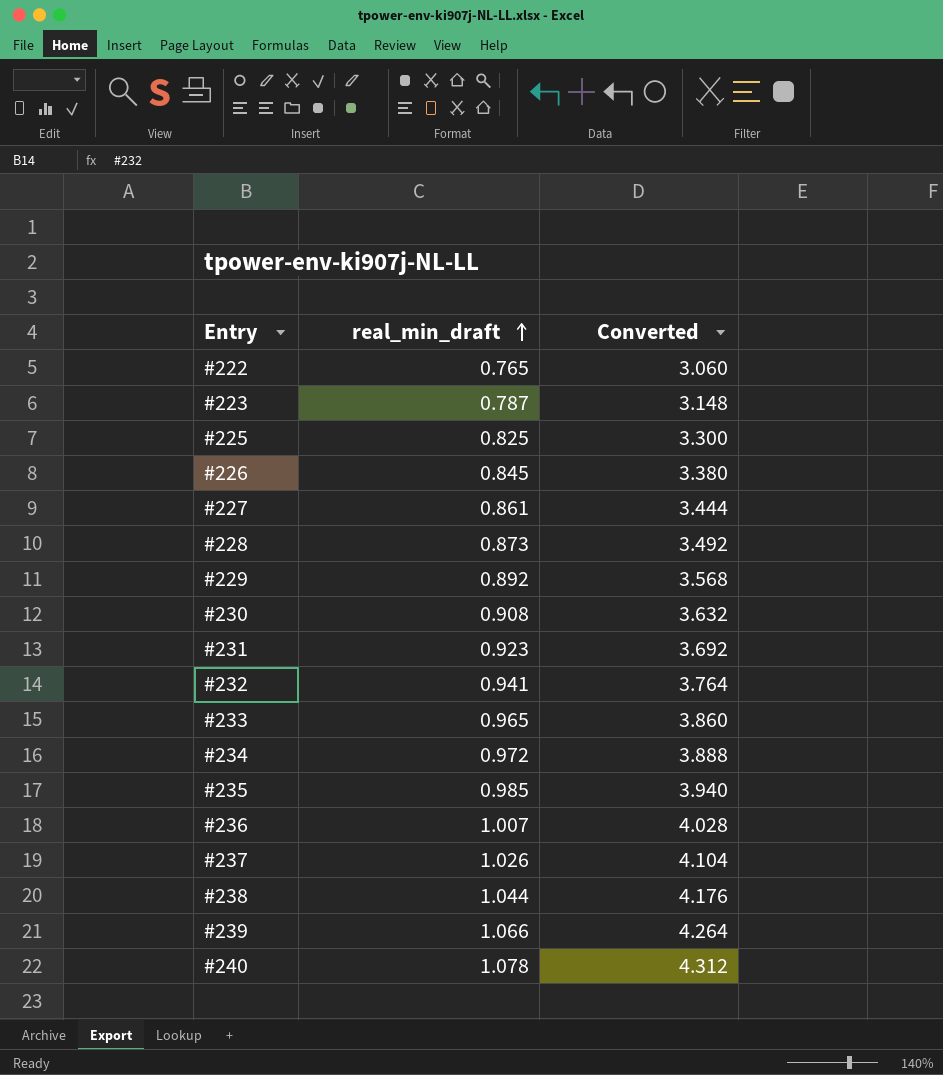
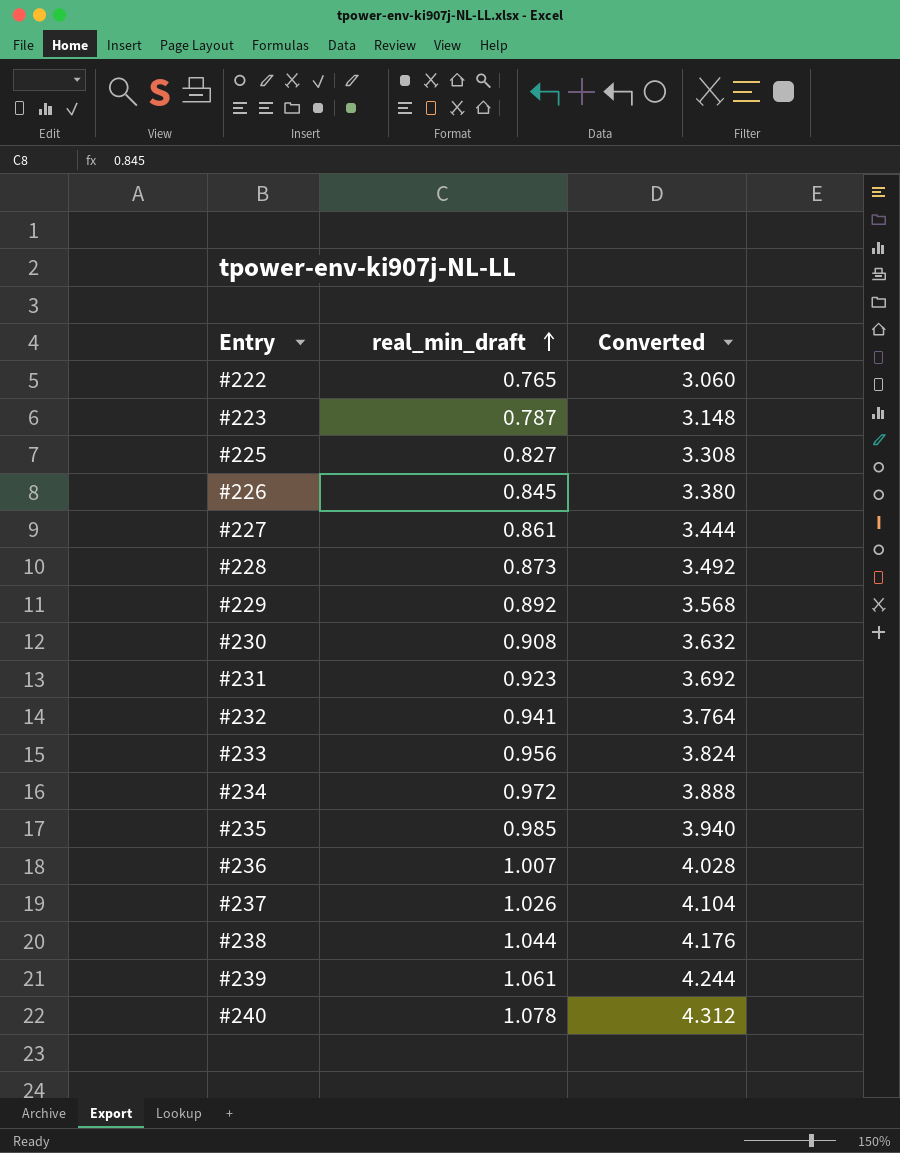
#225 | real_min_draft: 0.825 -> 0.827
#225 | Converted: 3.300 -> 3.308
#233 | real_min_draft: 0.965 -> 0.956
#233 | Converted: 3.860 -> 3.824
#239 | real_min_draft: 1.066 -> 1.061
#239 | Converted: 4.264 -> 4.244

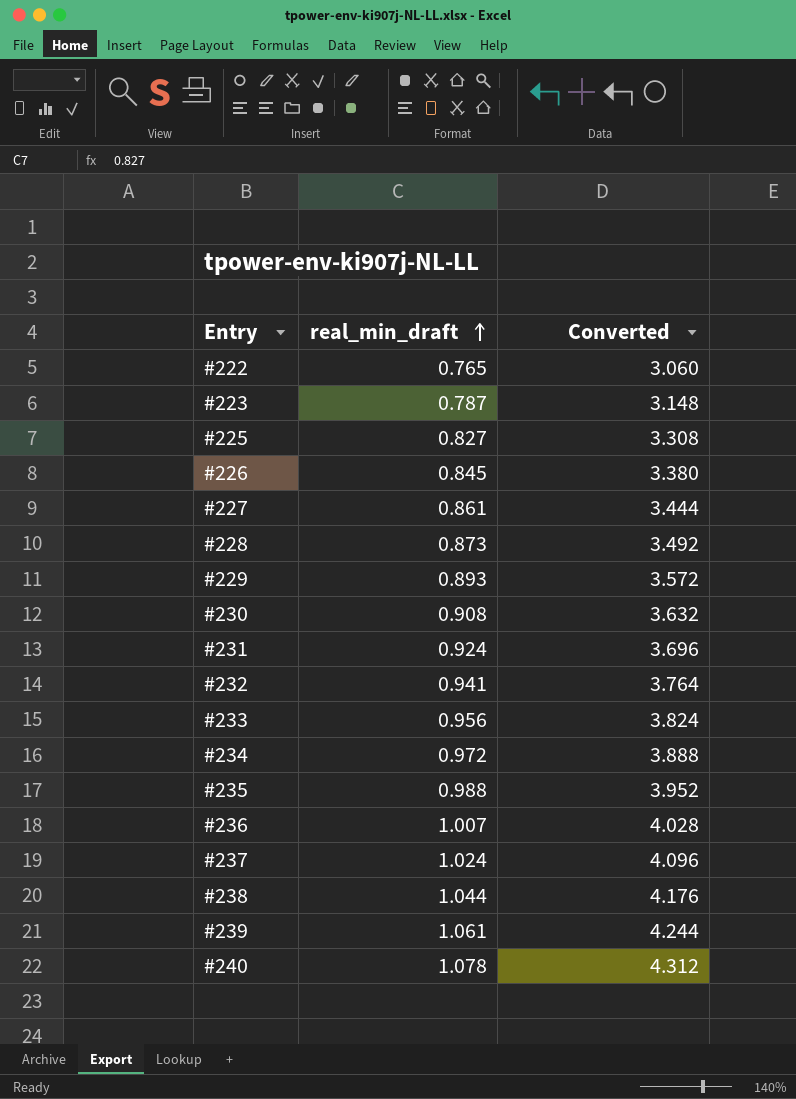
#229 | real_min_draft: 0.892 -> 0.893
#229 | Converted: 3.568 -> 3.572
#231 | real_min_draft: 0.923 -> 0.924
#231 | Converted: 3.692 -> 3.696
#235 | real_min_draft: 0.985 -> 0.988
#235 | Converted: 3.940 -> 3.952
#237 | real_min_draft: 1.026 -> 1.024
#237 | Converted: 4.104 -> 4.096

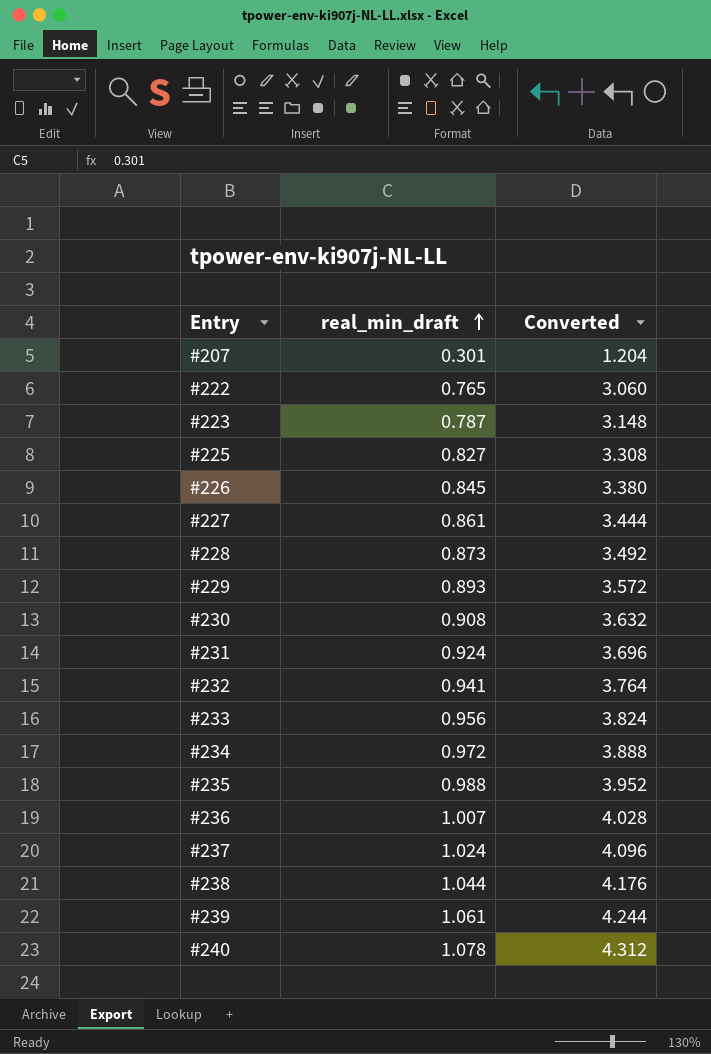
row #207: none -> 0.301 | 1.204

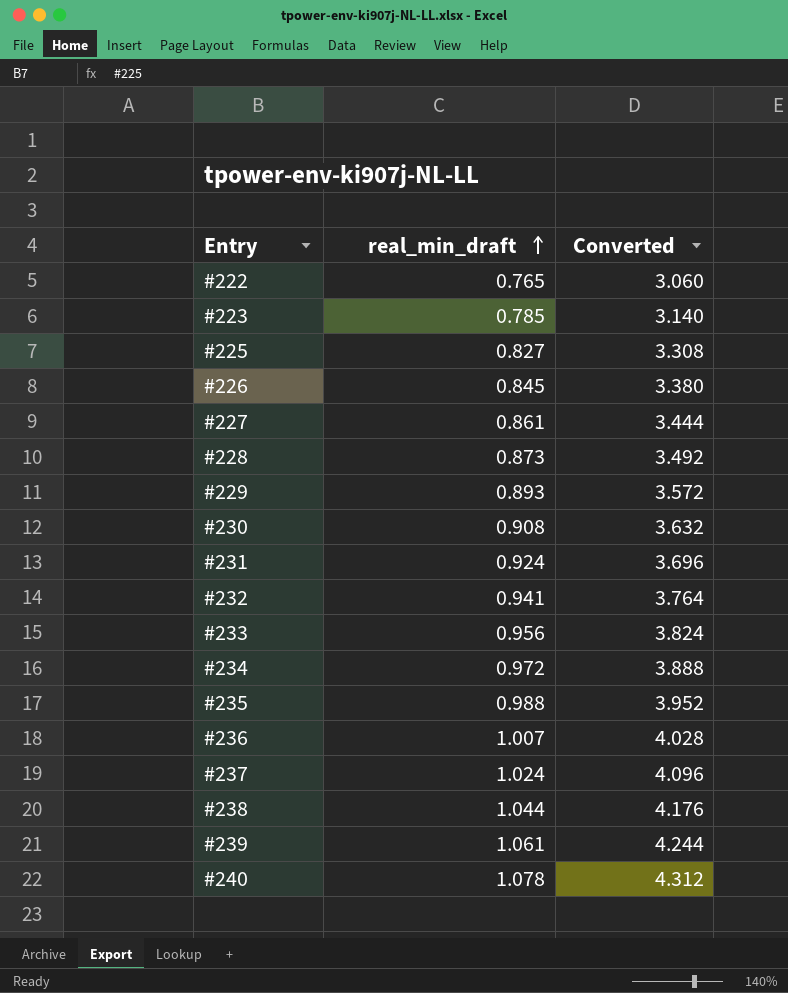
row #207: 0.301 | 1.204 -> none
#223 | real_min_draft: 0.787 -> 0.785
#223 | Converted: 3.148 -> 3.140

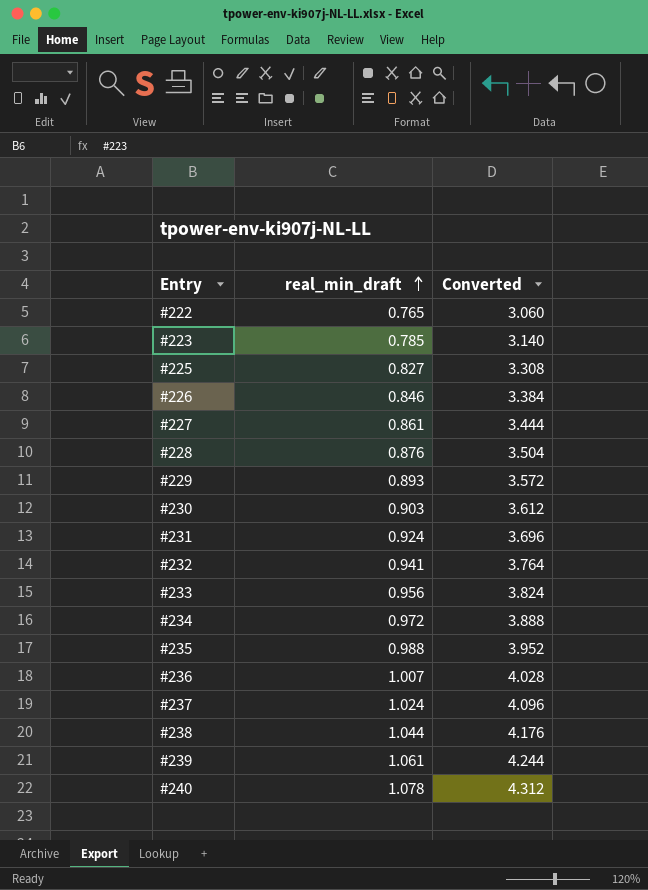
#226 | real_min_draft: 0.845 -> 0.846
#226 | Converted: 3.380 -> 3.384
#228 | real_min_draft: 0.873 -> 0.876
#228 | Converted: 3.492 -> 3.504
#230 | real_min_draft: 0.908 -> 0.903
#230 | Converted: 3.632 -> 3.612

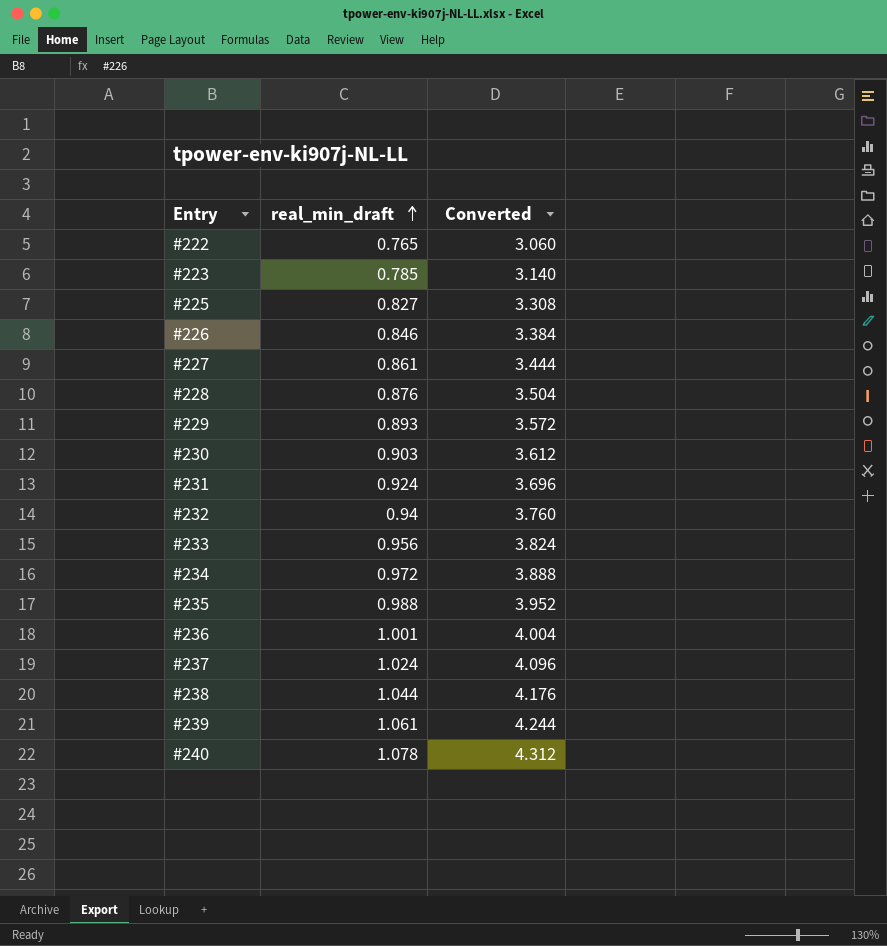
#232 | real_min_draft: 0.941 -> 0.94
#232 | Converted: 3.764 -> 3.760
#236 | real_min_draft: 1.007 -> 1.001
#236 | Converted: 4.028 -> 4.004

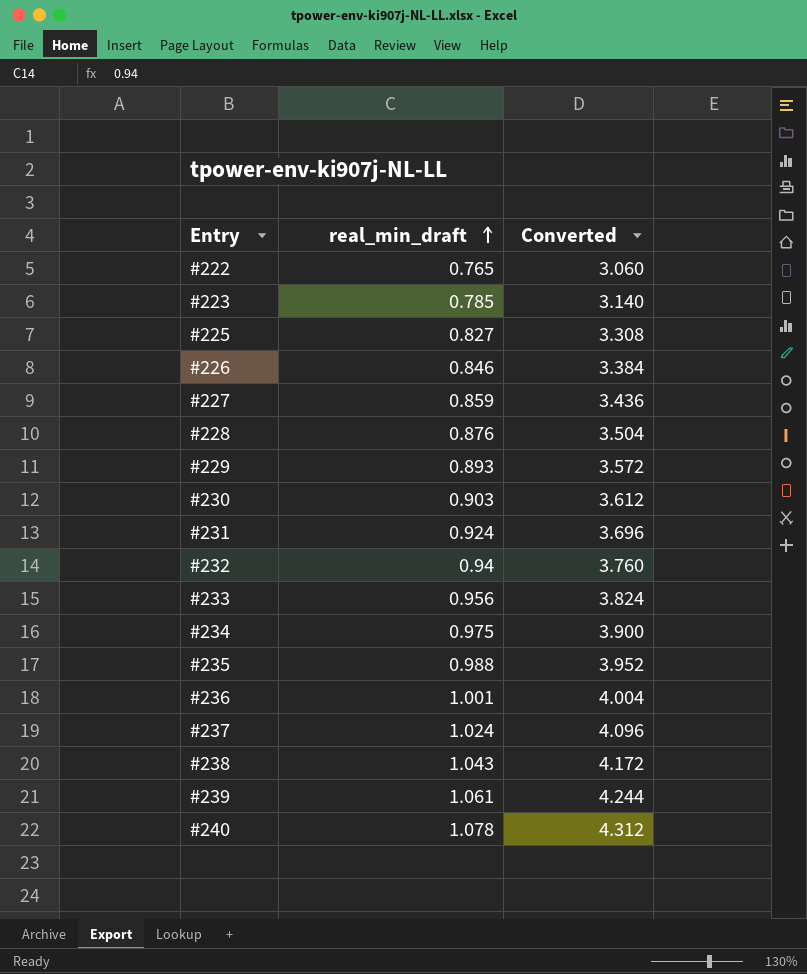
#227 | real_min_draft: 0.861 -> 0.859
#227 | Converted: 3.444 -> 3.436
#234 | real_min_draft: 0.972 -> 0.975
#234 | Converted: 3.888 -> 3.900
#238 | real_min_draft: 1.044 -> 1.043
#238 | Converted: 4.176 -> 4.172

